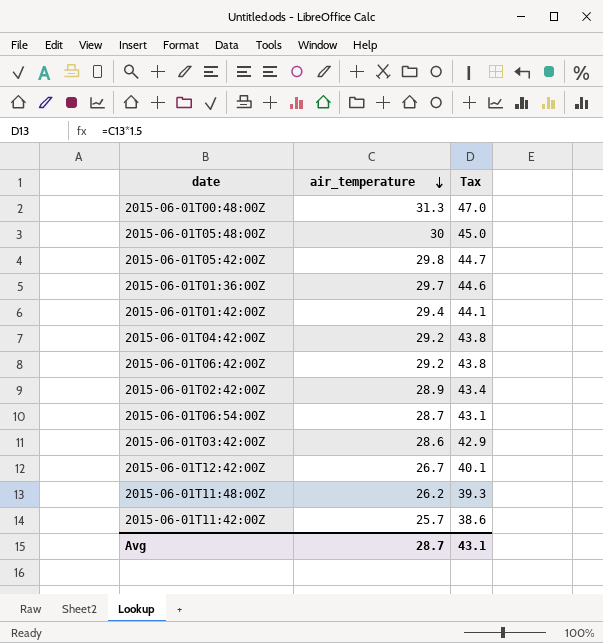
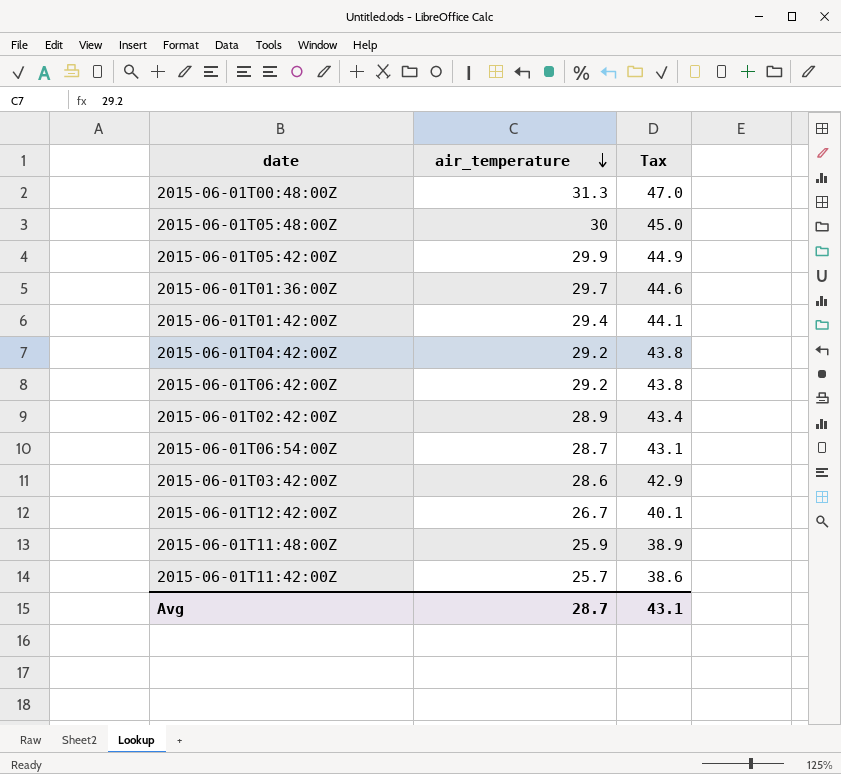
2015-06-01T05:42:00Z | air_temperature: 29.8 -> 29.9
2015-06-01T05:42:00Z | Tax: 44.7 -> 44.9
2015-06-01T11:48:00Z | air_temperature: 26.2 -> 25.9
2015-06-01T11:48:00Z | Tax: 39.3 -> 38.9

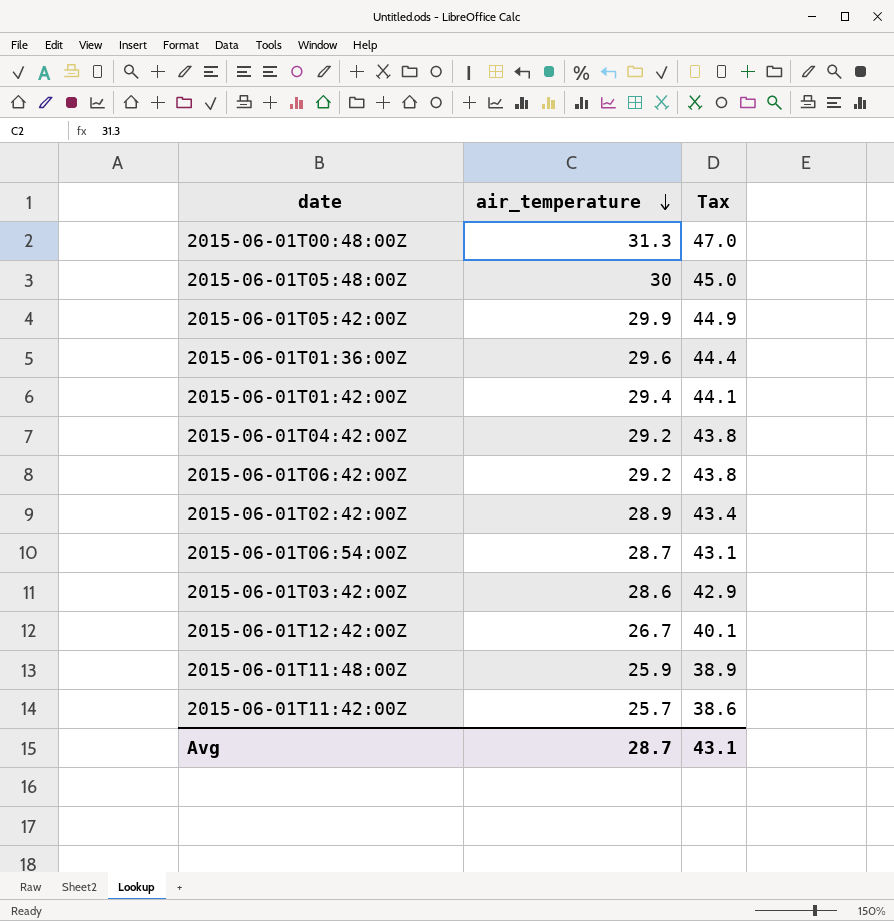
2015-06-01T01:36:00Z | air_temperature: 29.7 -> 29.6
2015-06-01T01:36:00Z | Tax: 44.6 -> 44.4

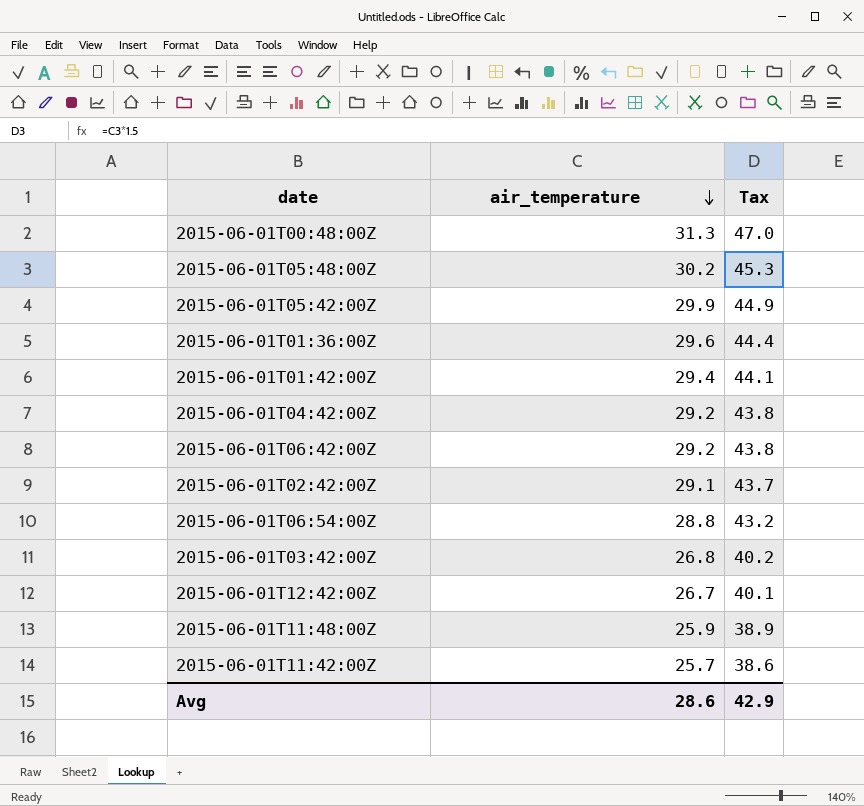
2015-06-01T05:48:00Z | air_temperature: 30 -> 30.2
2015-06-01T05:48:00Z | Tax: 45.0 -> 45.3
2015-06-01T02:42:00Z | air_temperature: 28.9 -> 29.1
2015-06-01T02:42:00Z | Tax: 43.4 -> 43.7
2015-06-01T06:54:00Z | air_temperature: 28.7 -> 28.8
2015-06-01T06:54:00Z | Tax: 43.1 -> 43.2
2015-06-01T03:42:00Z | air_temperature: 28.6 -> 26.8
2015-06-01T03:42:00Z | Tax: 42.9 -> 40.2
Avg | air_temperature: 28.7 -> 28.6
Avg | Tax: 43.1 -> 42.9

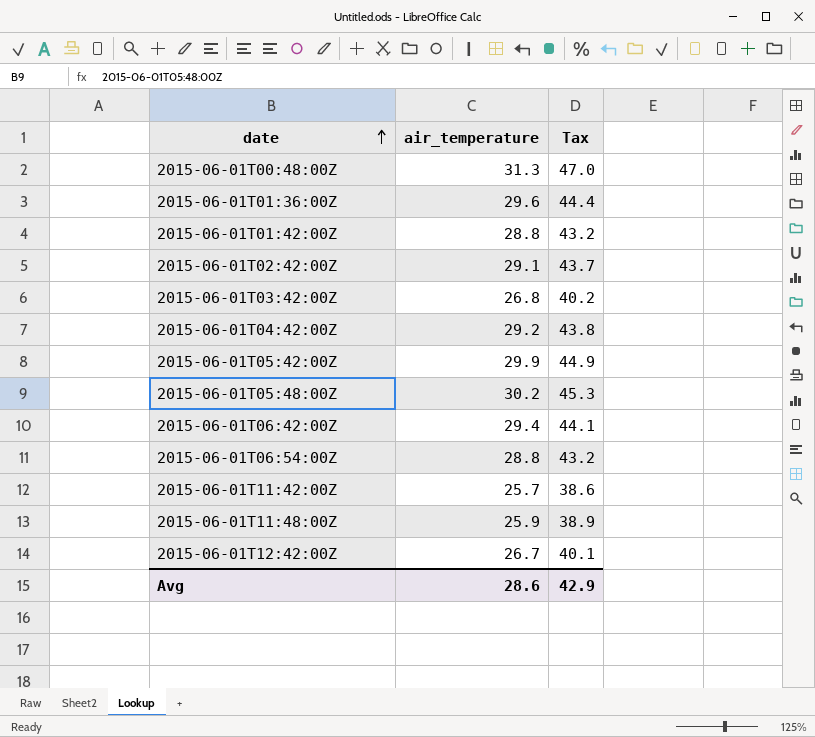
row order: air_temperature descending -> date ascending
2015-06-01T01:42:00Z | air_temperature: 29.4 -> 28.8
2015-06-01T01:42:00Z | Tax: 44.1 -> 43.2
2015-06-01T06:42:00Z | air_temperature: 29.2 -> 29.4
2015-06-01T06:42:00Z | Tax: 43.8 -> 44.1

